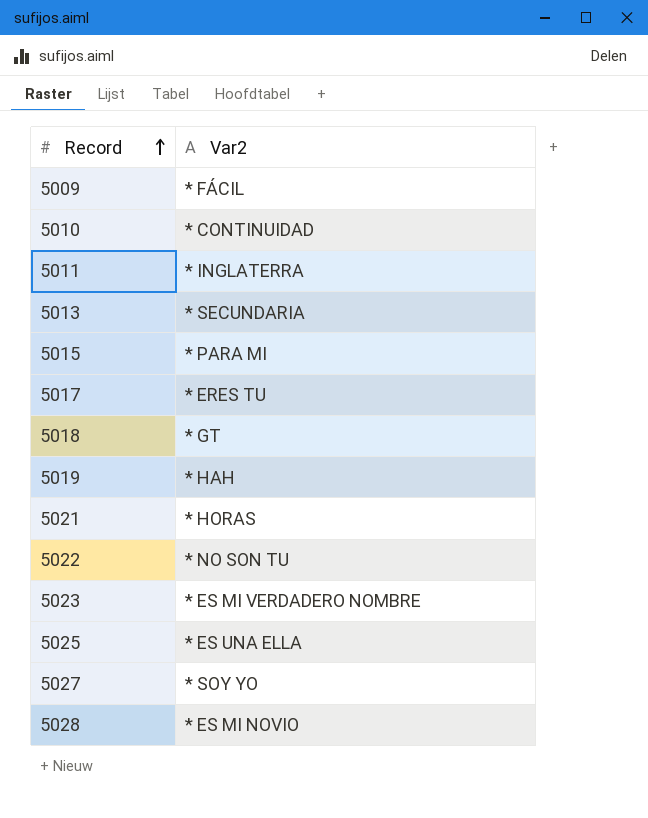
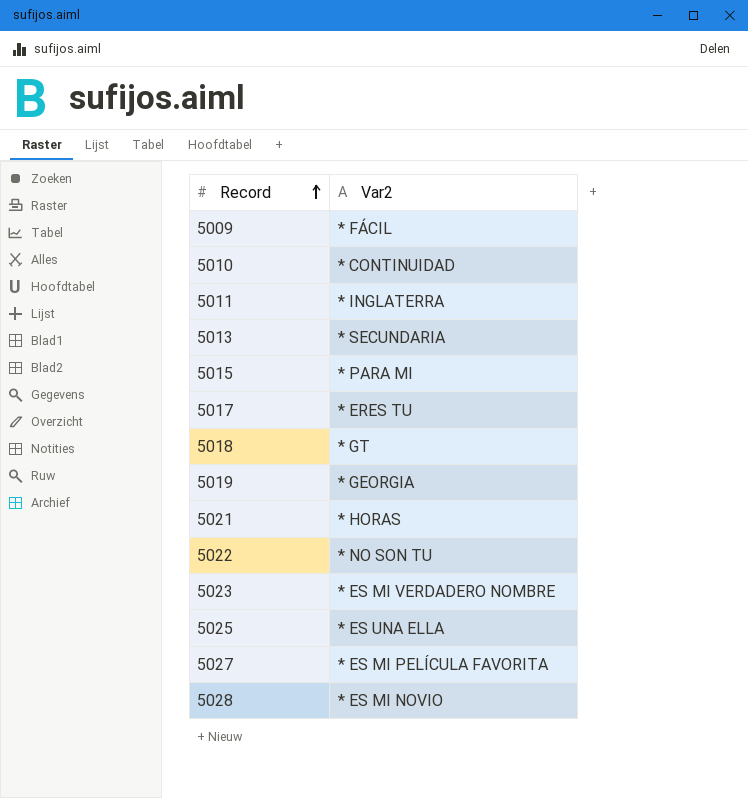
5019 | Var2: * HAH -> * GEORGIA
5027 | Var2: * SOY YO -> * ES MI PELÍCULA FAVORITA

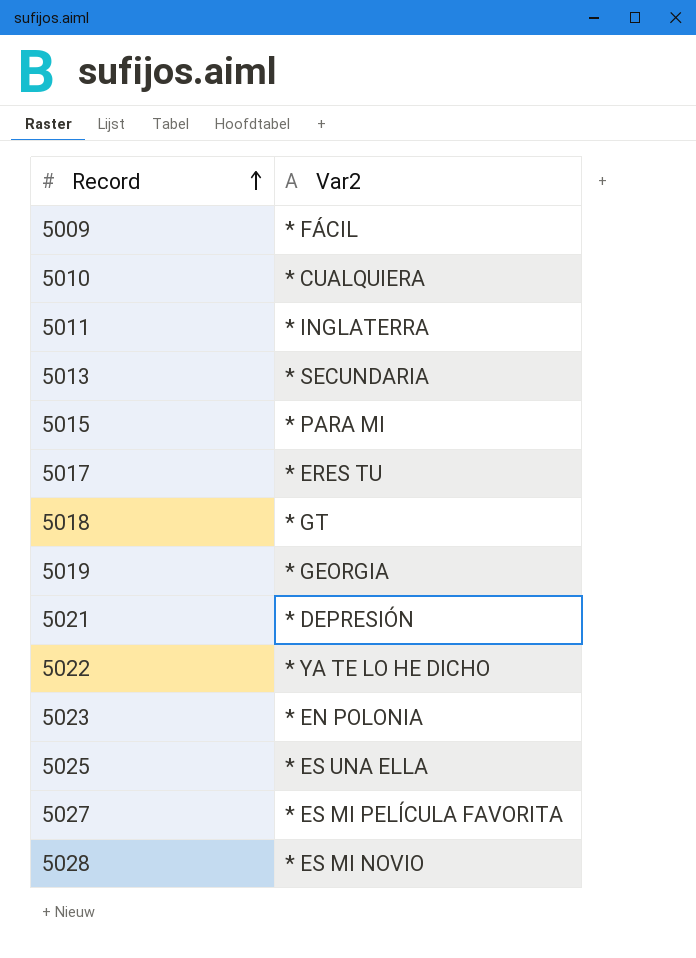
5010 | Var2: * CONTINUIDAD -> * CUALQUIERA
5021 | Var2: * HORAS -> * DEPRESIÓN
5022 | Var2: * NO SON TU -> * YA TE LO HE DICHO
5023 | Var2: * ES MI VERDADERO NOMBRE -> * EN POLONIA

